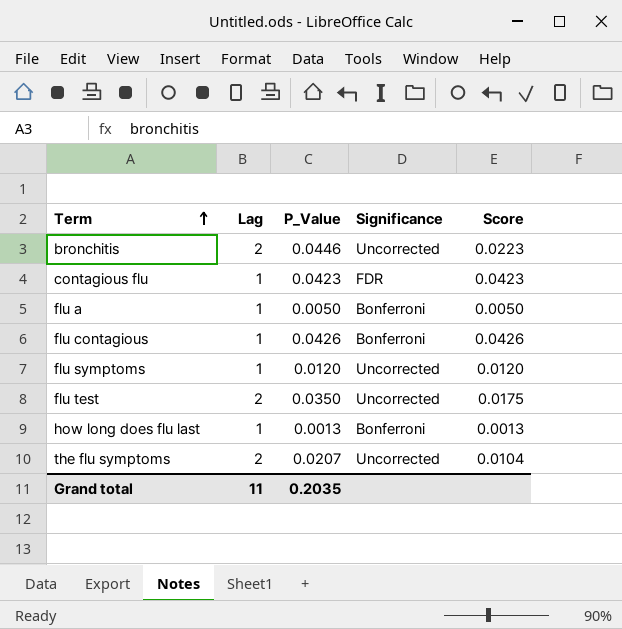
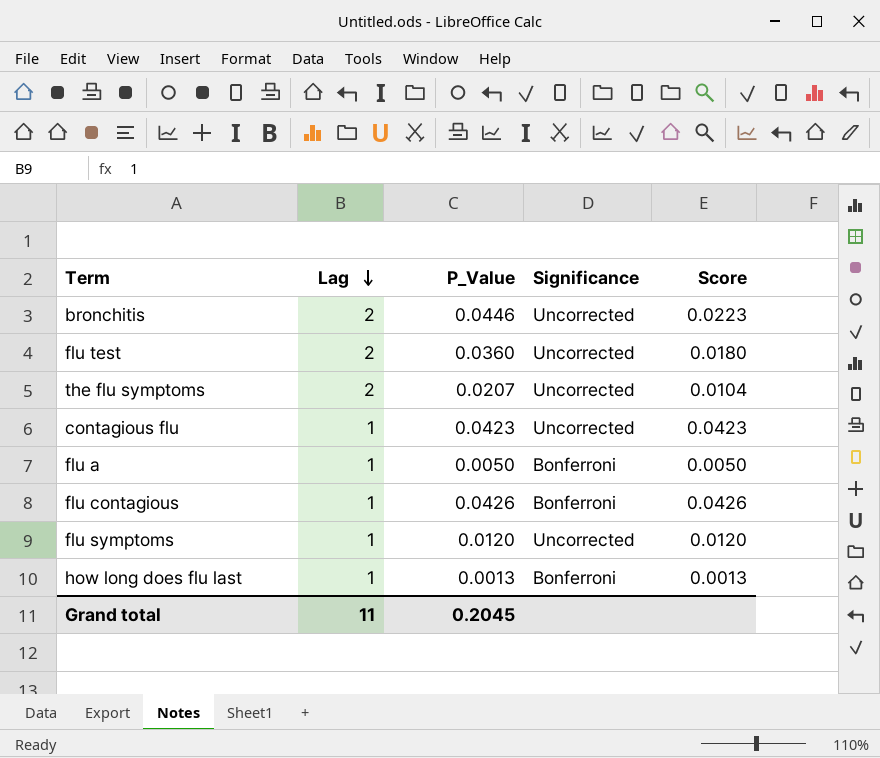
row order: Term ascending -> Lag descending
flu test | P_Value: 0.0350 -> 0.0360
flu test | Score: 0.0175 -> 0.0180
contagious flu | Significance: FDR -> Uncorrected
Grand total | P_Value: 0.2035 -> 0.2045

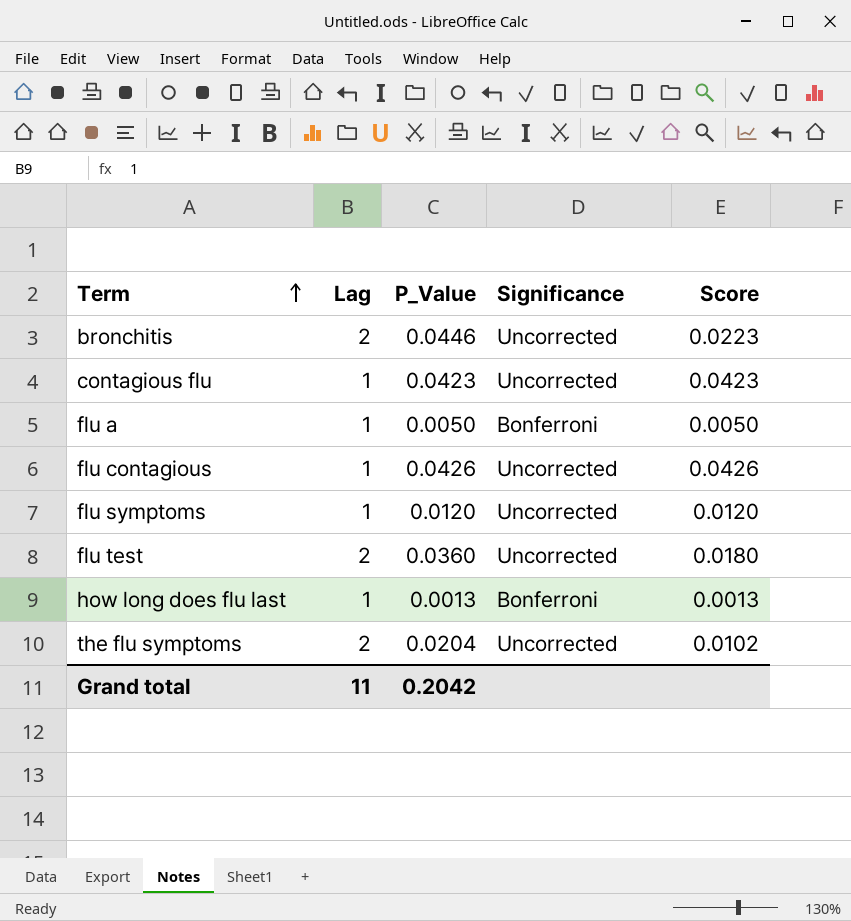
row order: Lag descending -> Term ascending
flu contagious | Significance: Bonferroni -> Uncorrected
the flu symptoms | P_Value: 0.0207 -> 0.0204
the flu symptoms | Score: 0.0104 -> 0.0102
Grand total | P_Value: 0.2045 -> 0.2042

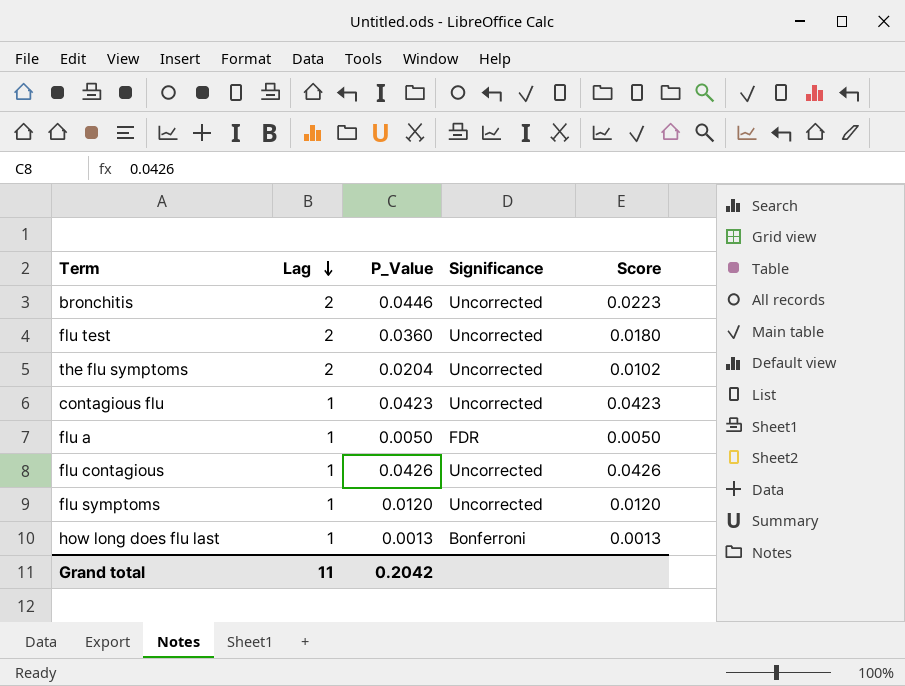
row order: Term ascending -> Lag descending
flu a | Significance: Bonferroni -> FDR

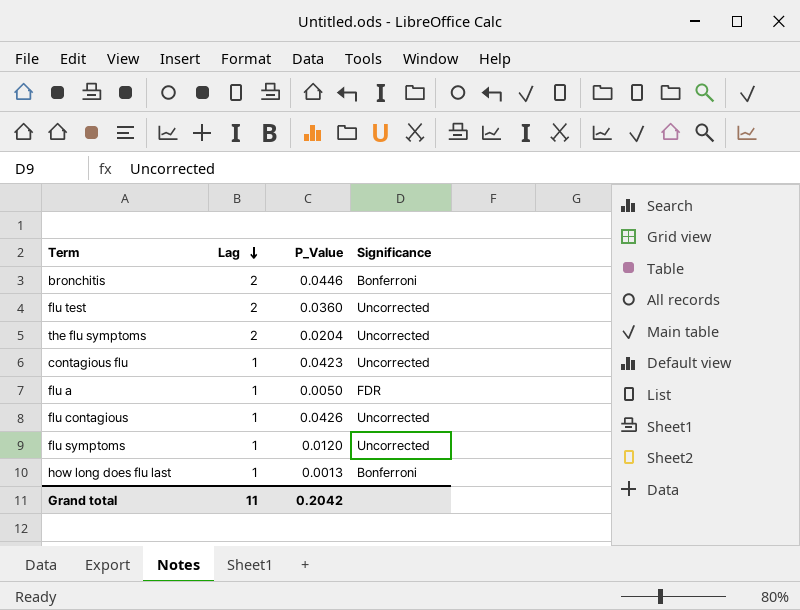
column Score | formula: [P_Value] / [Lag] -> none
bronchitis | Significance: Uncorrected -> Bonferroni

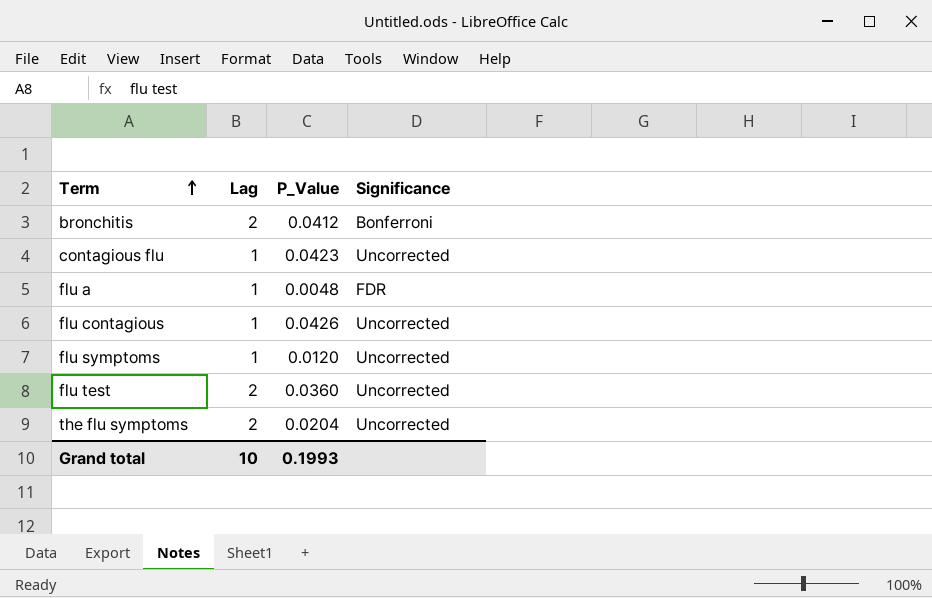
row order: Lag descending -> Term ascending
row how long does flu last: 1 | 0.0013 | Bonferroni -> none
bronchitis | P_Value: 0.0446 -> 0.0412
flu a | P_Value: 0.0050 -> 0.0048
Grand total | Lag: 11 -> 10
Grand total | P_Value: 0.2042 -> 0.1993

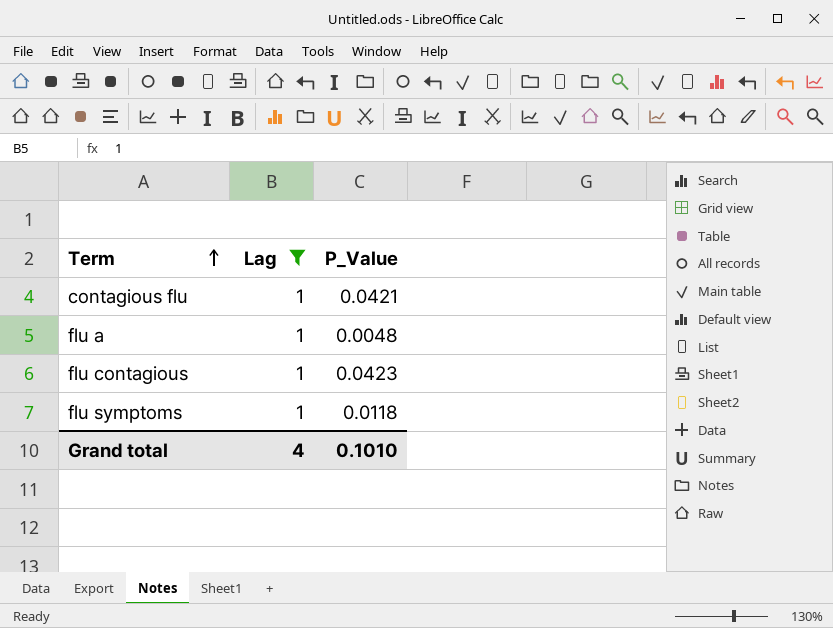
filter: none -> Lag = 1
column Significance | position: 4 -> none
contagious flu | P_Value: 0.0423 -> 0.0421
flu contagious | P_Value: 0.0426 -> 0.0423
flu symptoms | P_Value: 0.0120 -> 0.0118
Grand total | Lag: 10 -> 4
Grand total | P_Value: 0.1993 -> 0.1010

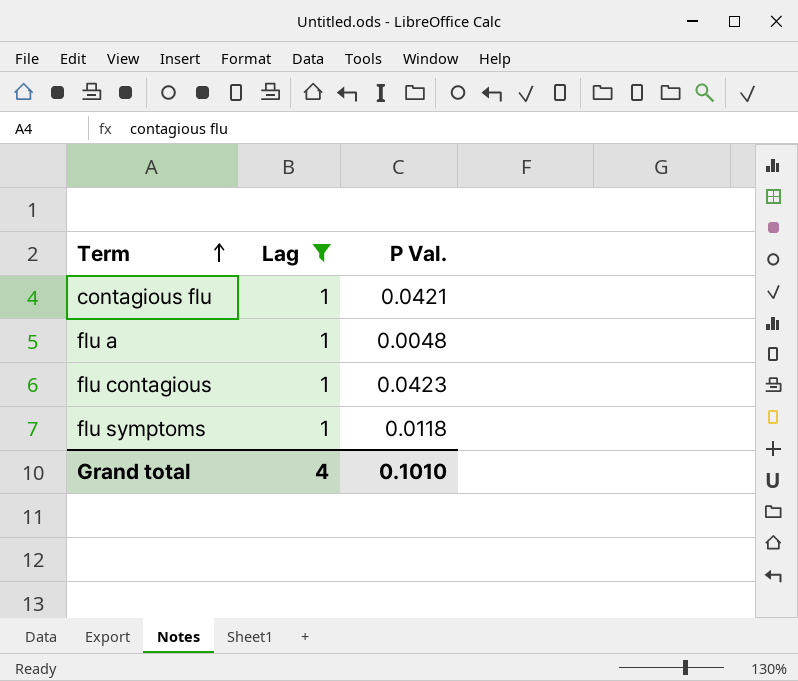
column name: P_Value -> P Val.

